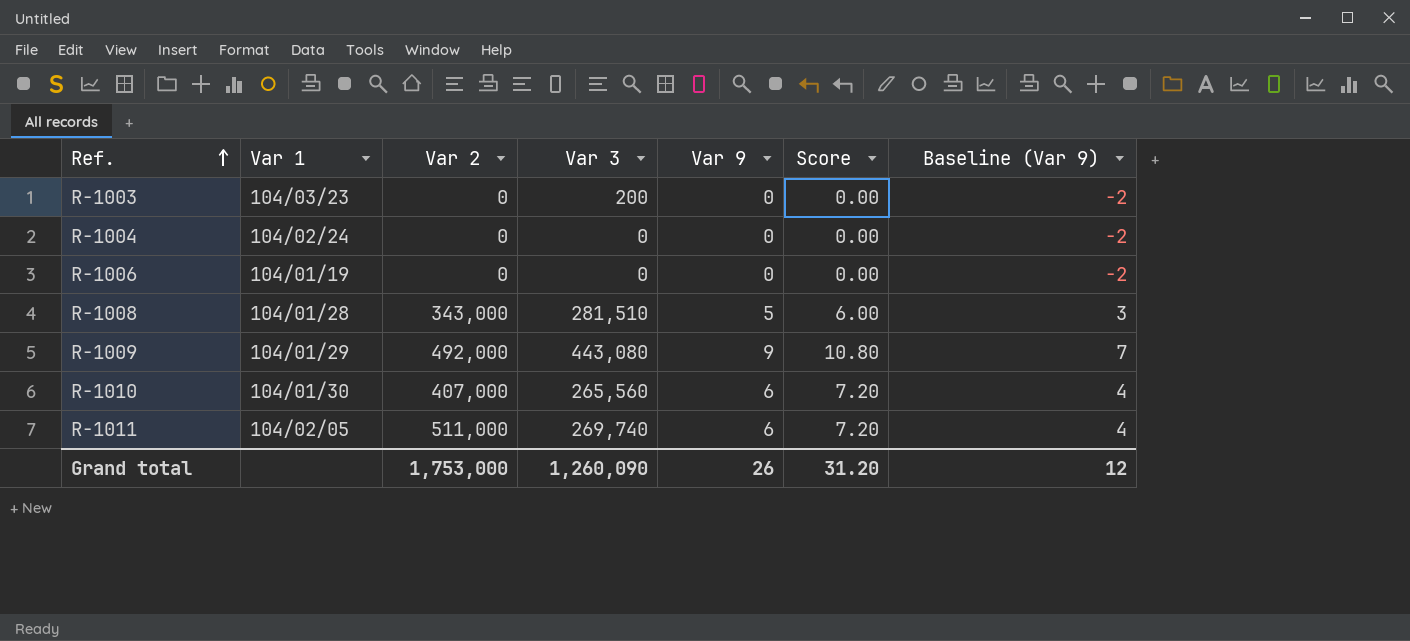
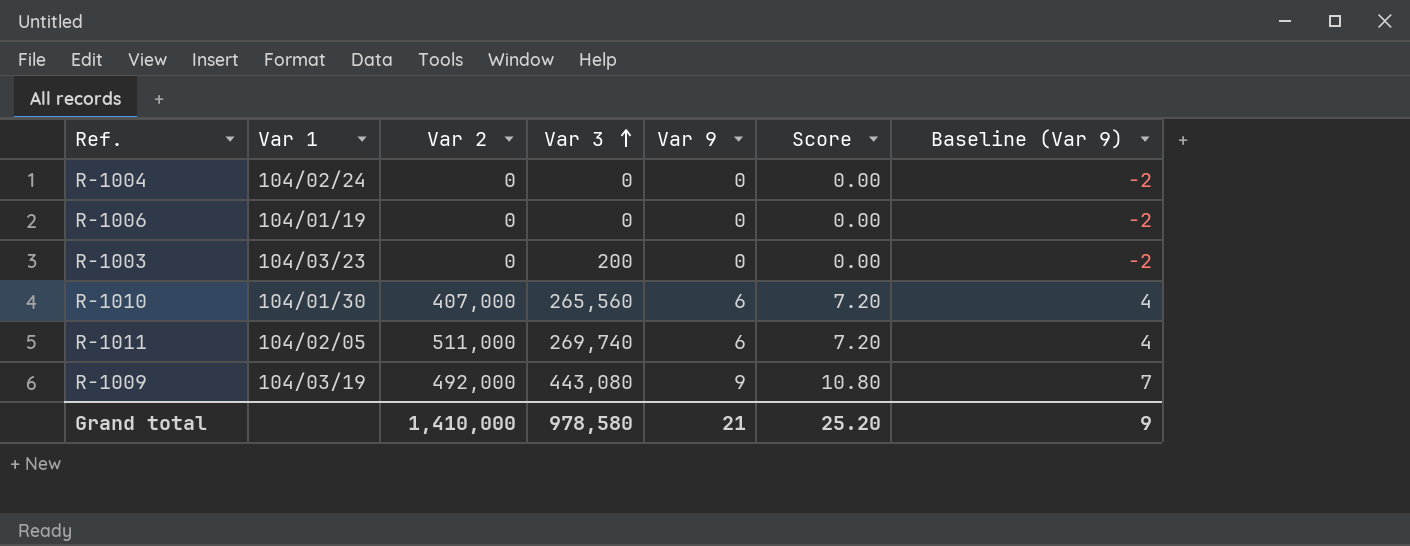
row order: Ref. ascending -> Var 3 ascending
row R-1008: 104/01/28 | 343,000 | 281,510 | 5 | 6.00 | 3 -> none
R-1009 | Var 1: 104/01/29 -> 104/03/19
Grand total | Var 2: 1,753,000 -> 1,410,000
Grand total | Var 3: 1,260,090 -> 978,580
Grand total | Var 9: 26 -> 21
Grand total | Score: 31.20 -> 25.20
Grand total | Baseline (Var 9): 12 -> 9

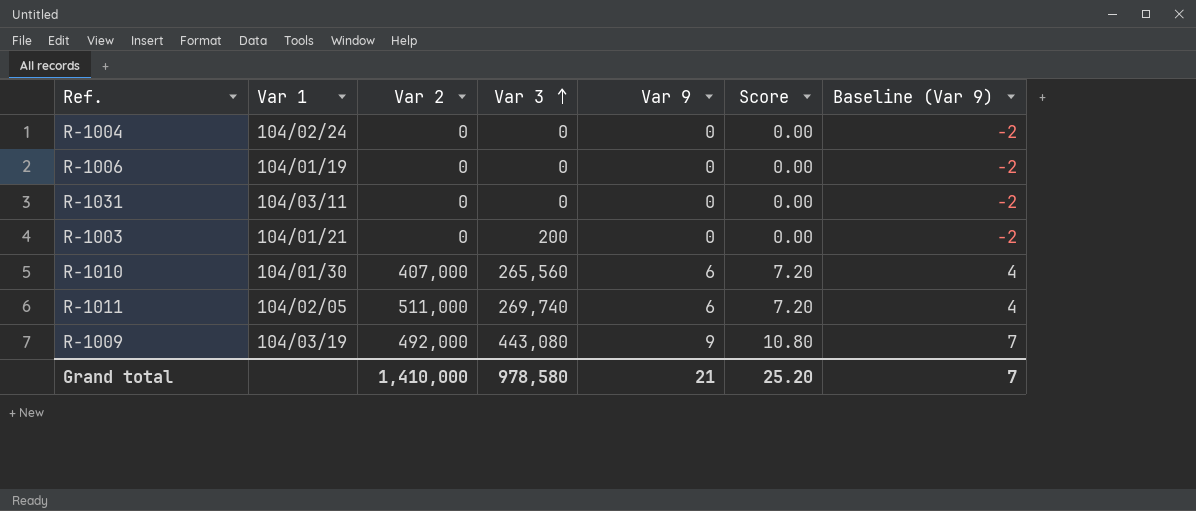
row R-1031: none -> 104/03/11 | 0 | 0 | 0 | 0.00 | -2
R-1003 | Var 1: 104/03/23 -> 104/01/21
Grand total | Baseline (Var 9): 9 -> 7

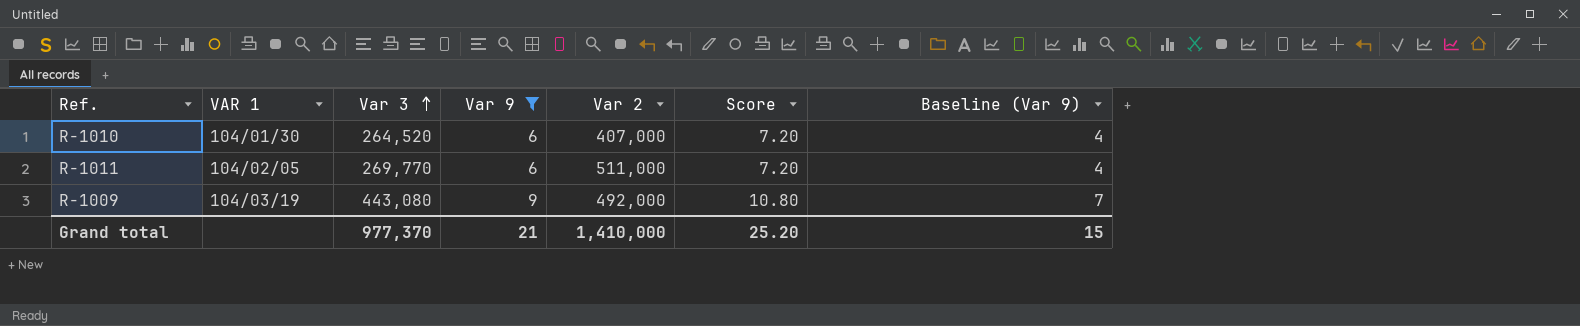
filter: none -> Var 9 != 0
column name: Var 1 -> VAR 1
column Var 2 | position: 3 -> 5
R-1010 | Var 3: 265,560 -> 264,520
R-1011 | Var 3: 269,740 -> 269,770
Grand total | Var 3: 978,580 -> 977,370
Grand total | Baseline (Var 9): 7 -> 15

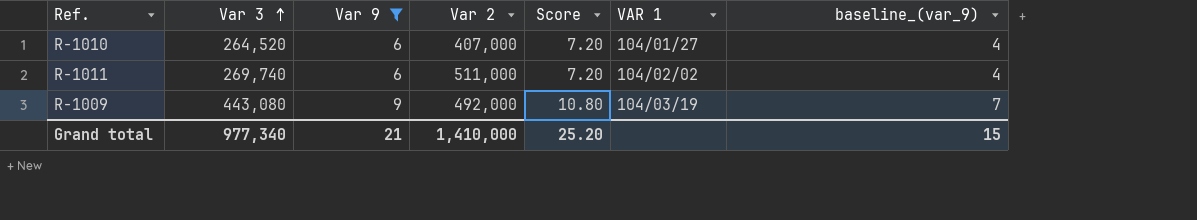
column VAR 1 | position: 2 -> 6
column name: Baseline (Var 9) -> baseline_(var_9)
R-1010 | VAR 1: 104/01/30 -> 104/01/27
R-1011 | Var 3: 269,770 -> 269,740
R-1011 | VAR 1: 104/02/05 -> 104/02/02
Grand total | Var 3: 977,370 -> 977,340

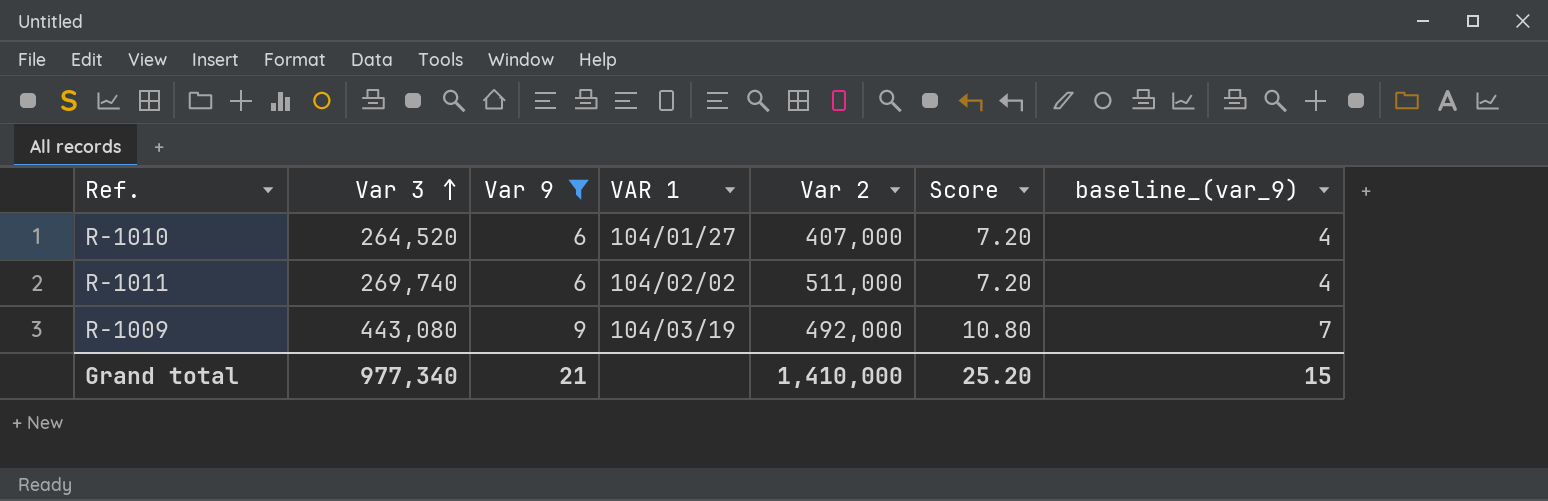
column VAR 1 | position: 6 -> 4

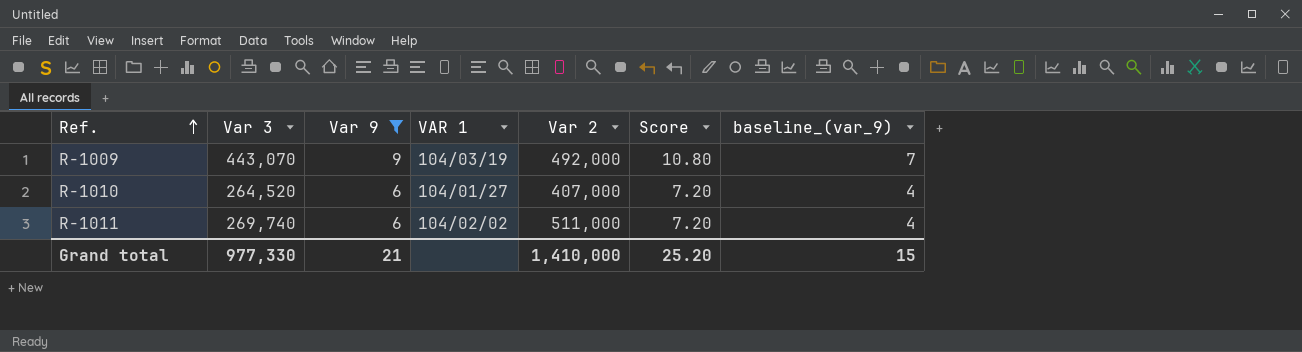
row order: Var 3 ascending -> Ref. ascending
R-1009 | Var 3: 443,080 -> 443,070
Grand total | Var 3: 977,340 -> 977,330

